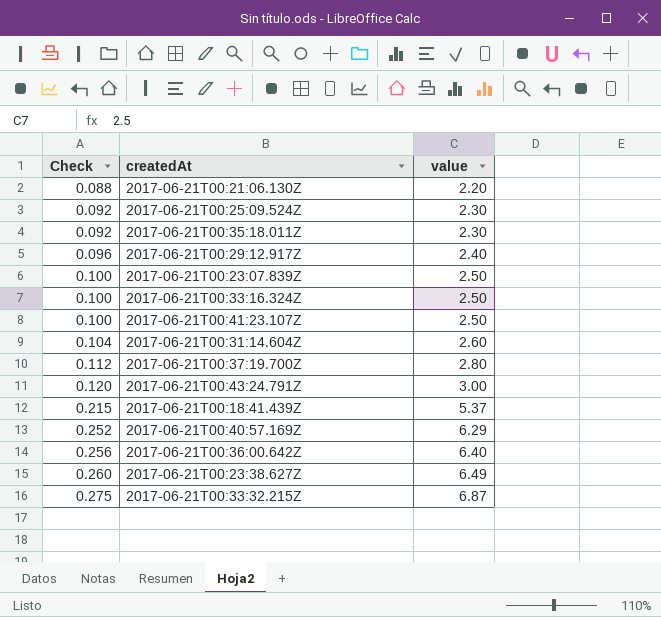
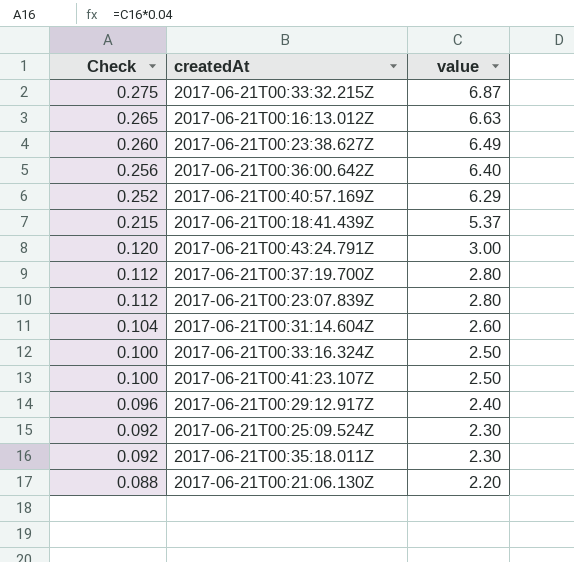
row order: Check ascending -> Check descending
row 2017-06-21T00:16:13.012Z: none -> 0.265 | 6.63
2017-06-21T00:23:07.839Z | Check: 0.100 -> 0.112
2017-06-21T00:23:07.839Z | value: 2.50 -> 2.80

